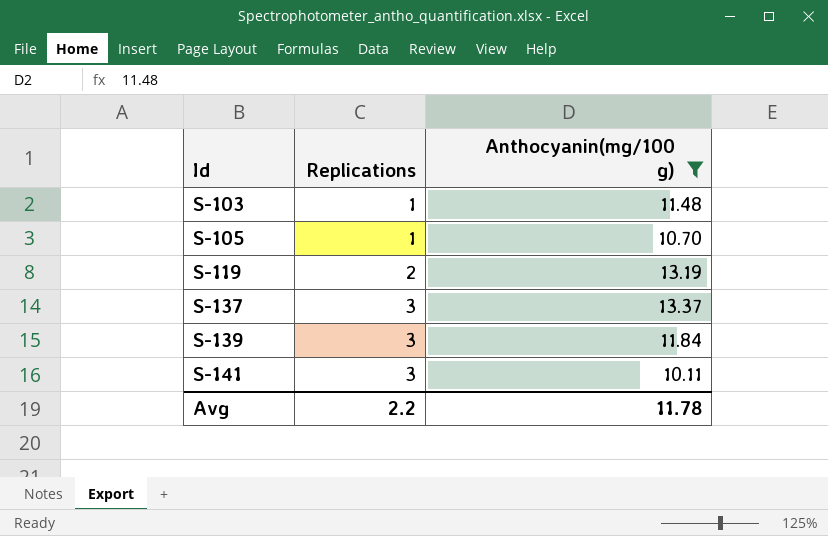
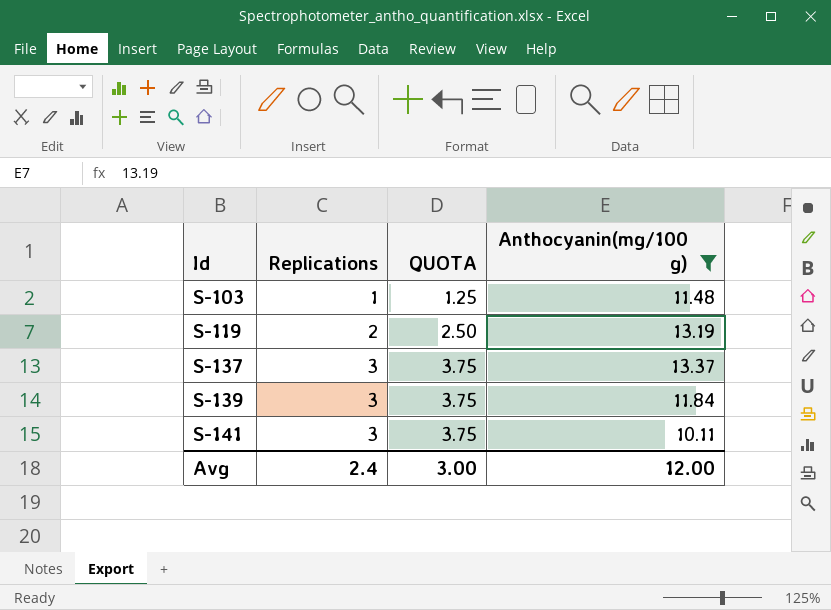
column QUOTA | formula: none -> [Replications] * 1.25
row S-105: 1 | 10.70 -> none
Avg | Replications: 2.2 -> 2.4
Avg | Anthocyanin(mg/100 g): 11.78 -> 12.00

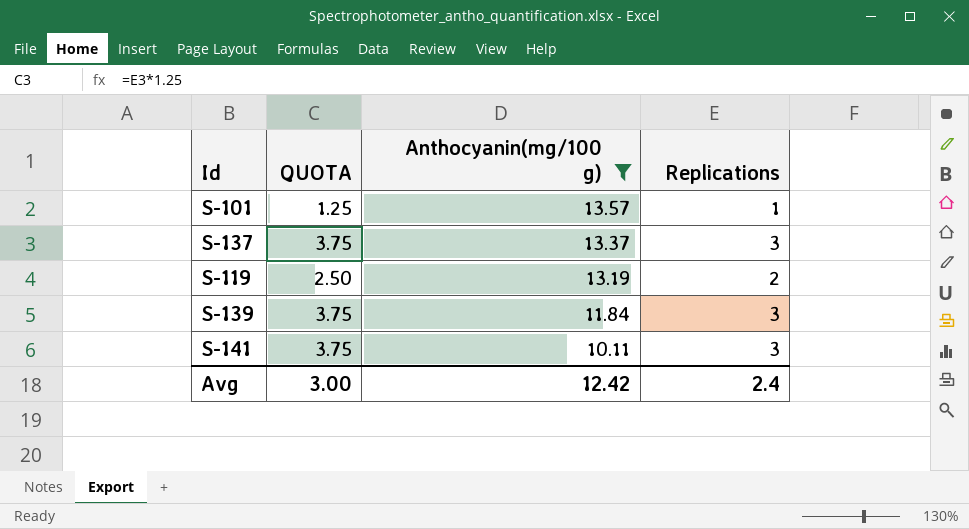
row order: Id ascending -> Anthocyanin(mg/100 g) descending
column Replications | position: 2 -> 4
row S-103: 1 | 1.25 | 11.48 -> none
row S-101: none -> 1.25 | 13.57 | 1
Avg | Anthocyanin(mg/100 g): 12.00 -> 12.42

